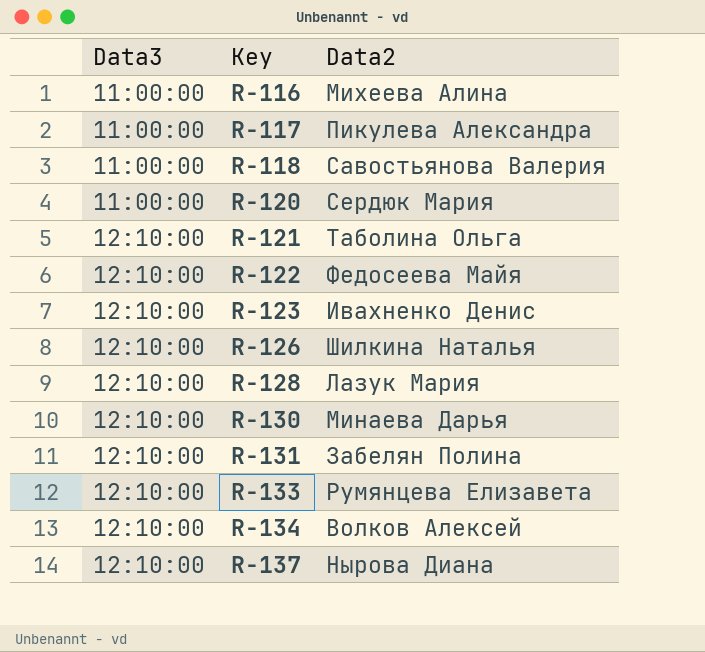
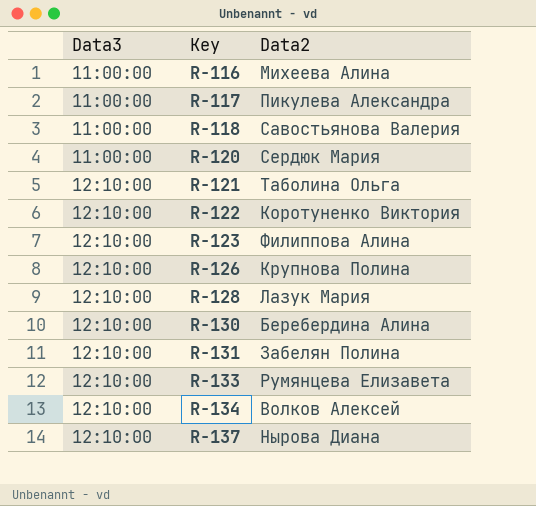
R-122 | Data2: Федосеева Майя -> Коротуненко Виктория
R-123 | Data2: Ивахненко Денис -> Филиппова Алина
R-126 | Data2: Шилкина Наталья -> Крупнова Полина
R-130 | Data2: Минаева Дарья -> Беребердина Алина

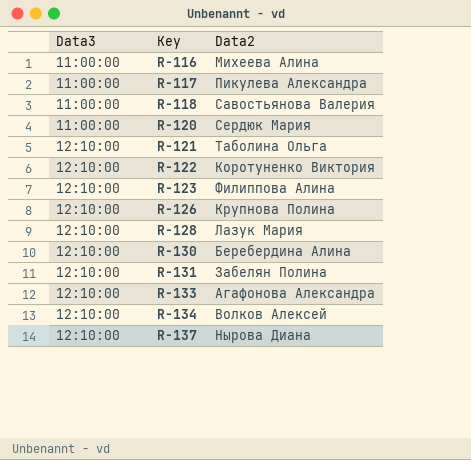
R-133 | Data2: Румянцева Елизавета -> Агафонова Александра

